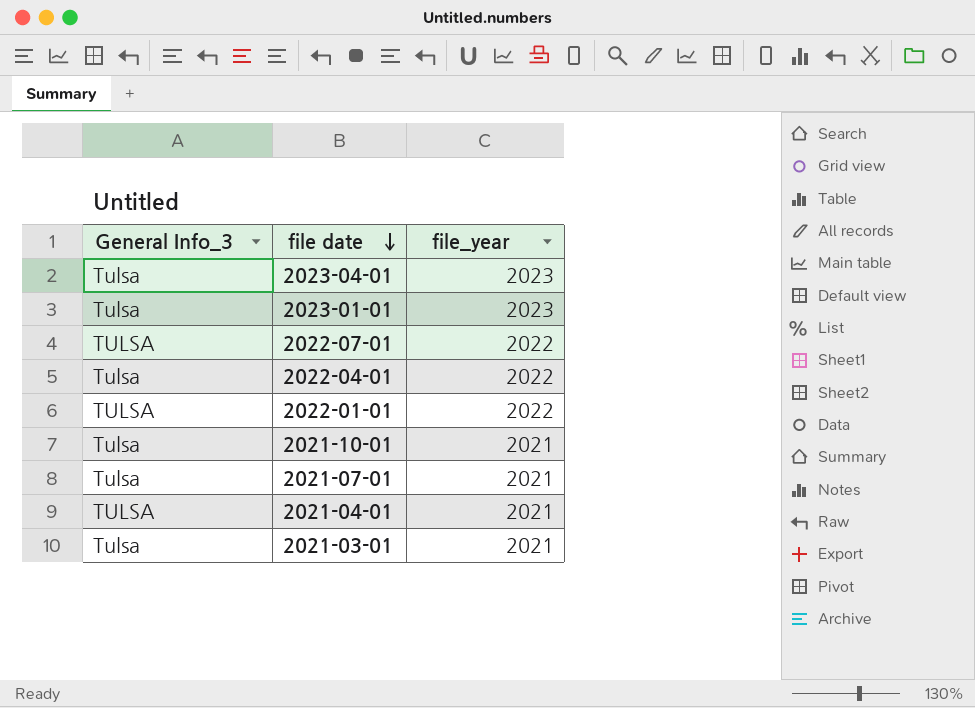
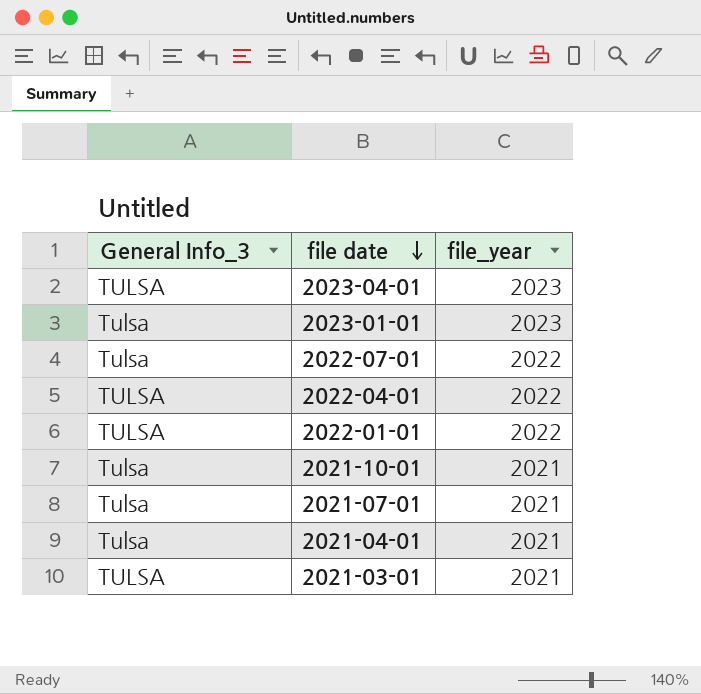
2023-04-01 | General Info_3: Tulsa -> TULSA
2022-07-01 | General Info_3: TULSA -> Tulsa
2022-04-01 | General Info_3: Tulsa -> TULSA
2021-04-01 | General Info_3: TULSA -> Tulsa
2021-03-01 | General Info_3: Tulsa -> TULSA

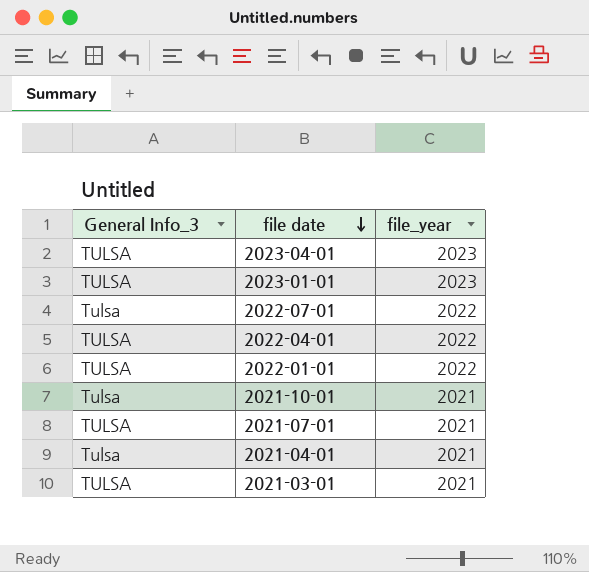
2023-01-01 | General Info_3: Tulsa -> TULSA
2021-07-01 | General Info_3: Tulsa -> TULSA

